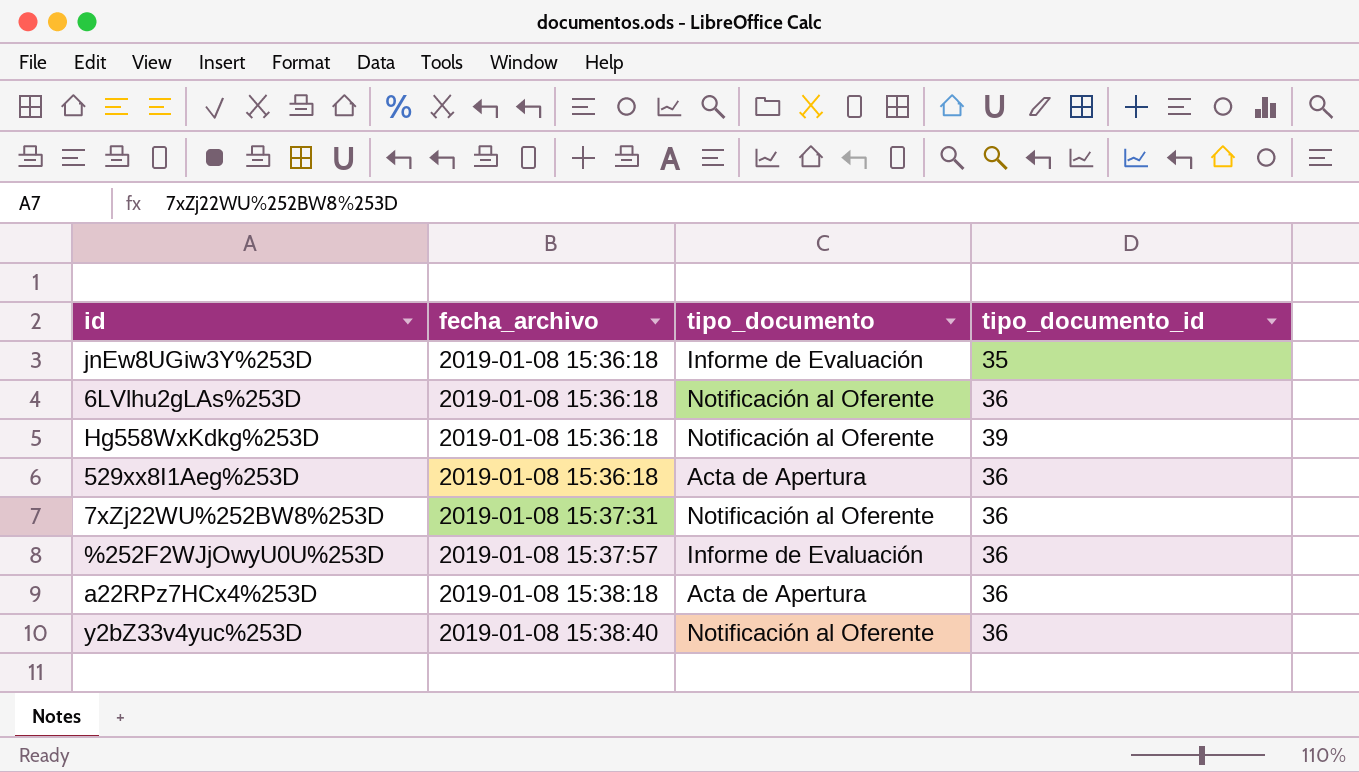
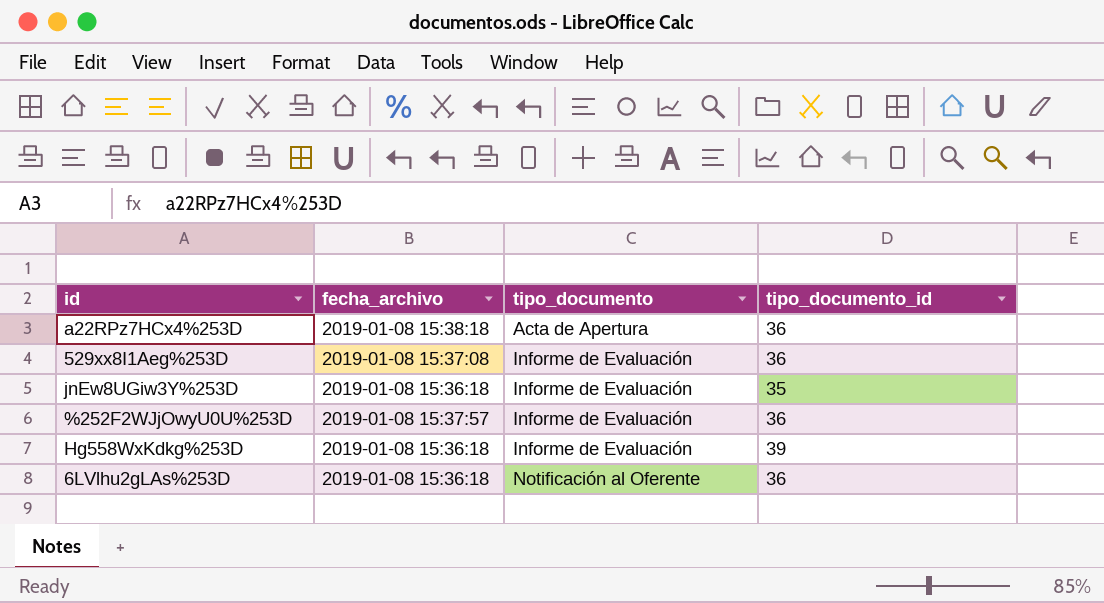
row order: fecha_archivo ascending -> tipo_documento ascending
row 7xZj22WU%252BW8%253D: 2019-01-08 15:37:31 | Notificación al Oferente | 36 -> none
row y2bZ33v4yuc%253D: 2019-01-08 15:38:40 | Notificación al Oferente | 36 -> none
529xx8I1Aeg%253D | fecha_archivo: 2019-01-08 15:36:18 -> 2019-01-08 15:37:08
529xx8I1Aeg%253D | tipo_documento: Acta de Apertura -> Informe de Evaluación
Hg558WxKdkg%253D | tipo_documento: Notificación al Oferente -> Informe de Evaluación

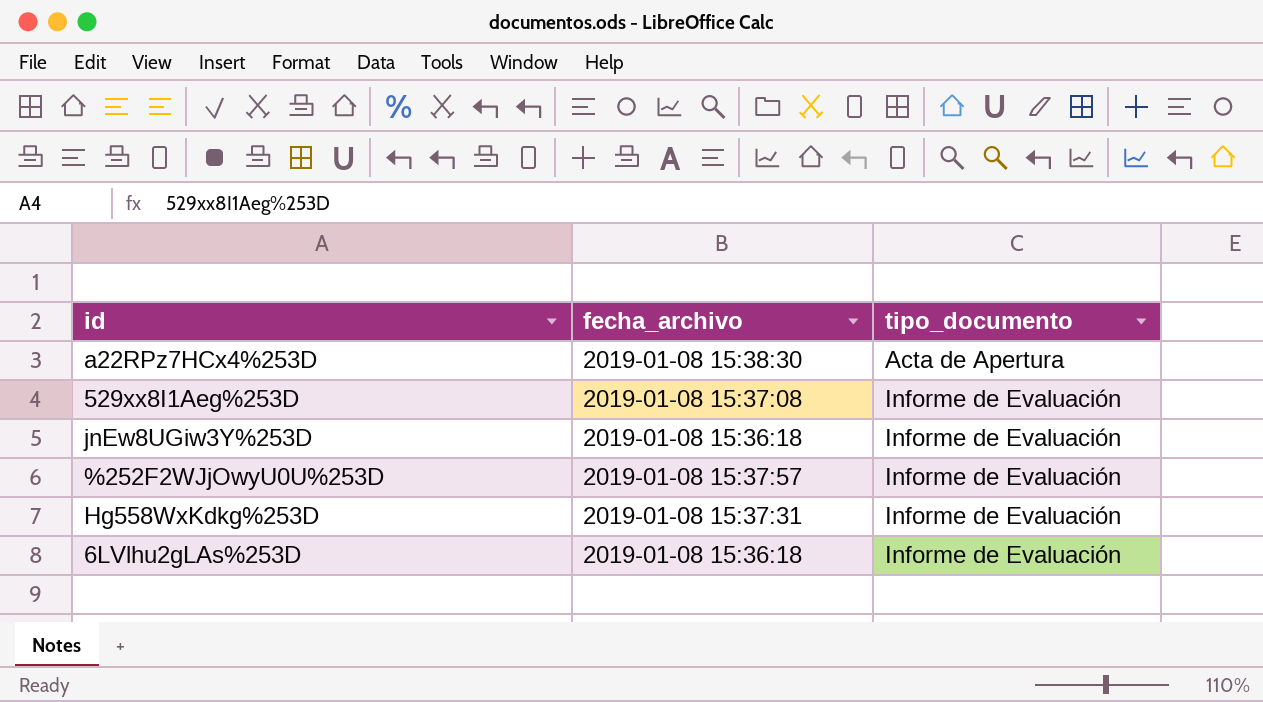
column tipo_documento_id | position: 4 -> none
a22RPz7HCx4%253D | fecha_archivo: 2019-01-08 15:38:18 -> 2019-01-08 15:38:30
Hg558WxKdkg%253D | fecha_archivo: 2019-01-08 15:36:18 -> 2019-01-08 15:37:31
6LVlhu2gLAs%253D | tipo_documento: Notificación al Oferente -> Informe de Evaluación

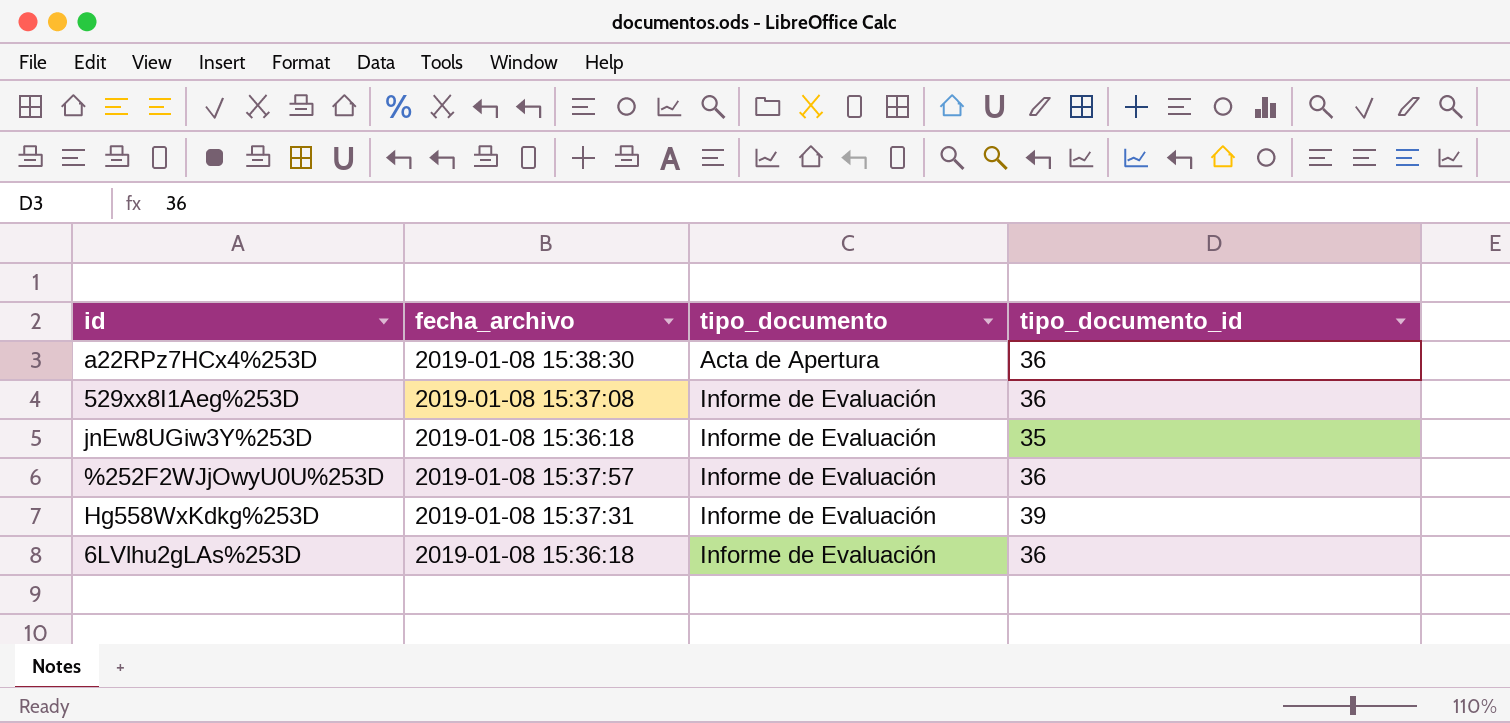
column tipo_documento_id | position: none -> 4

